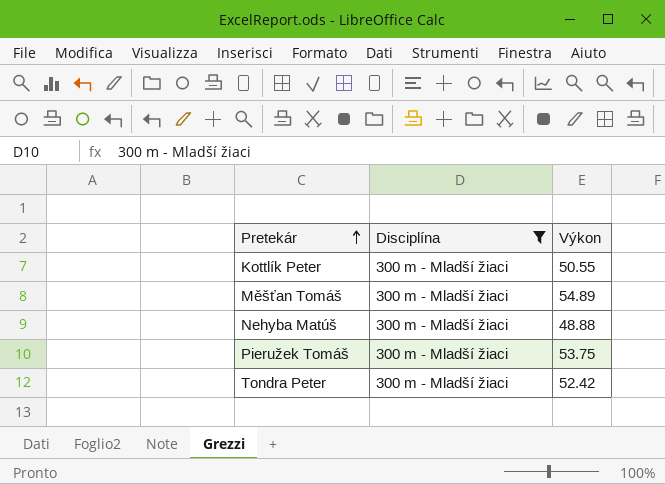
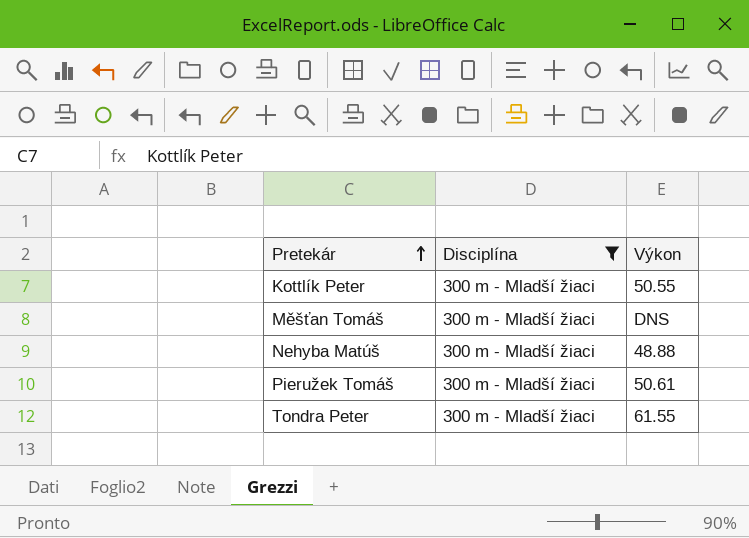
Měšťan Tomáš | Výkon: 54.89 -> DNS
Pieružek Tomáš | Výkon: 53.75 -> 50.61
Tondra Peter | Výkon: 52.42 -> 61.55

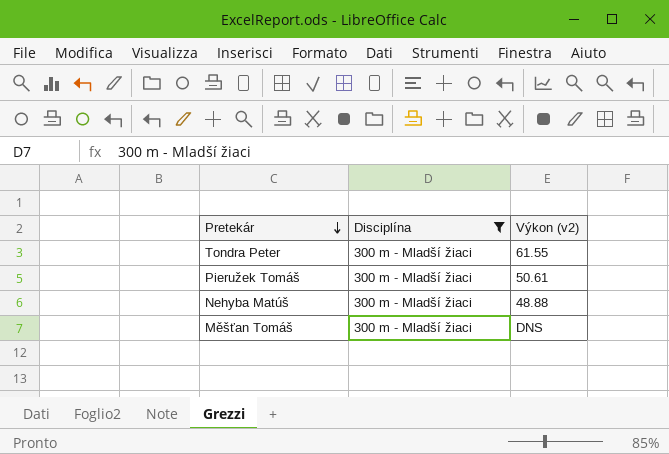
row order: Pretekár ascending -> Pretekár descending
column name: Výkon -> Výkon (v2)
row Kottlík Peter: 300 m - Mladší žiaci | 50.55 -> none

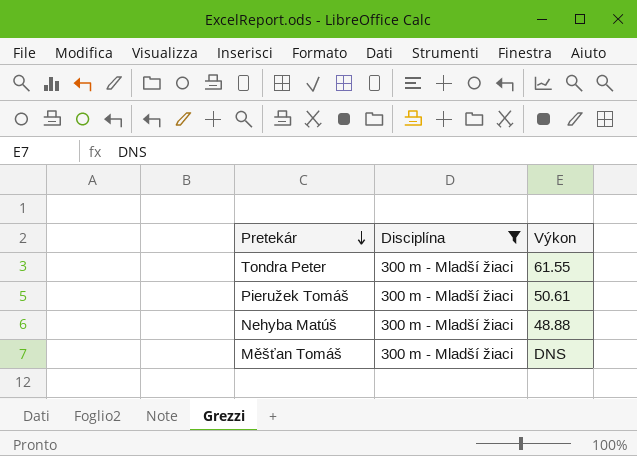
column name: Výkon (v2) -> Výkon

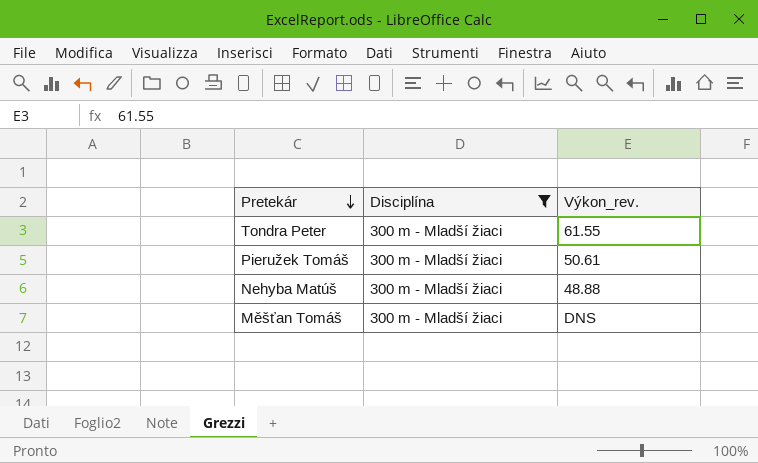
column name: Výkon -> Výkon_rev.

